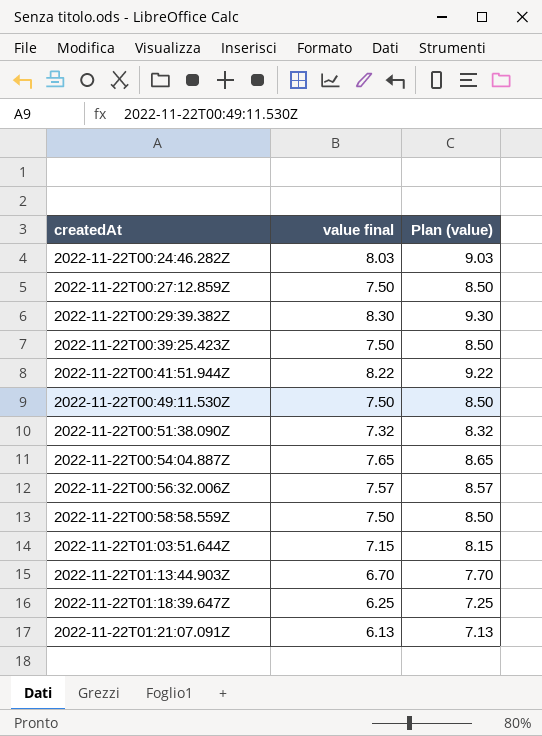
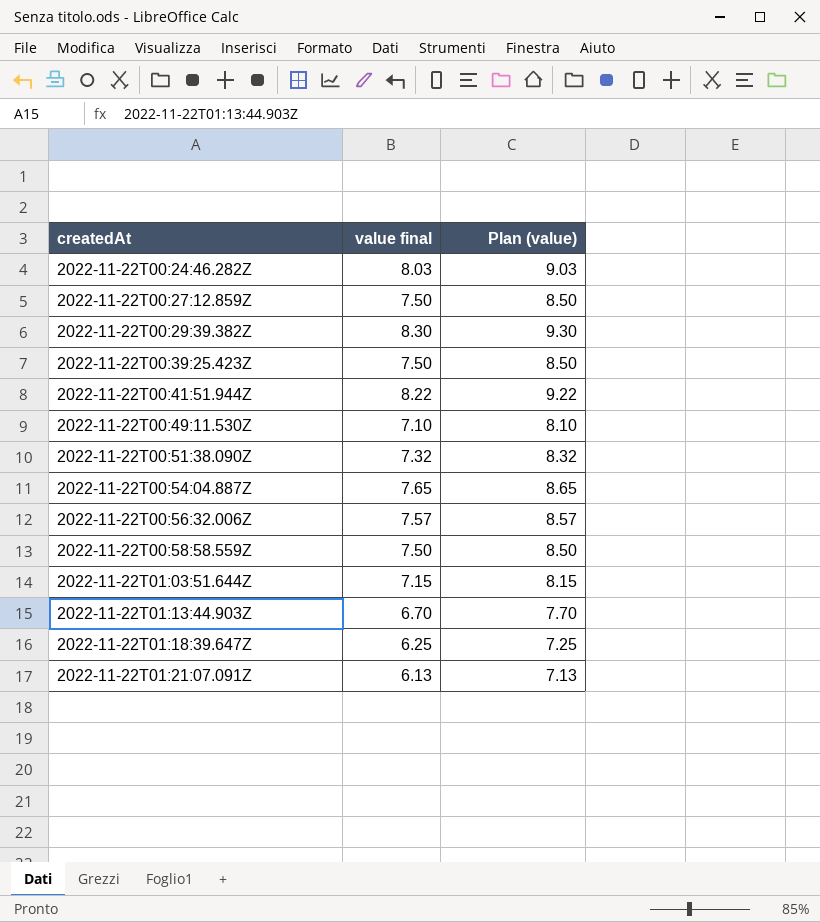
2022-11-22T00:49:11.530Z | value final: 7.50 -> 7.10
2022-11-22T00:49:11.530Z | Plan (value): 8.50 -> 8.10

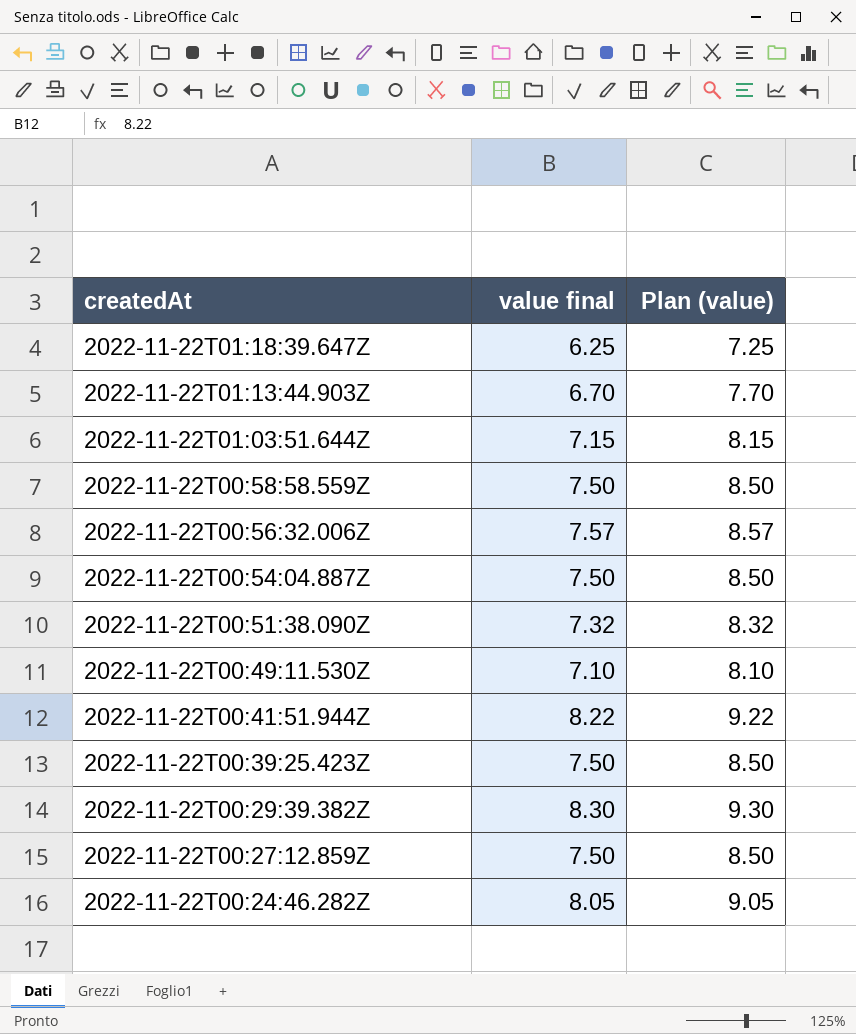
row order: createdAt ascending -> createdAt descending
row 2022-11-22T01:21:07.091Z: 6.13 | 7.13 -> none
2022-11-22T00:54:04.887Z | value final: 7.65 -> 7.50
2022-11-22T00:54:04.887Z | Plan (value): 8.65 -> 8.50
2022-11-22T00:24:46.282Z | value final: 8.03 -> 8.05
2022-11-22T00:24:46.282Z | Plan (value): 9.03 -> 9.05

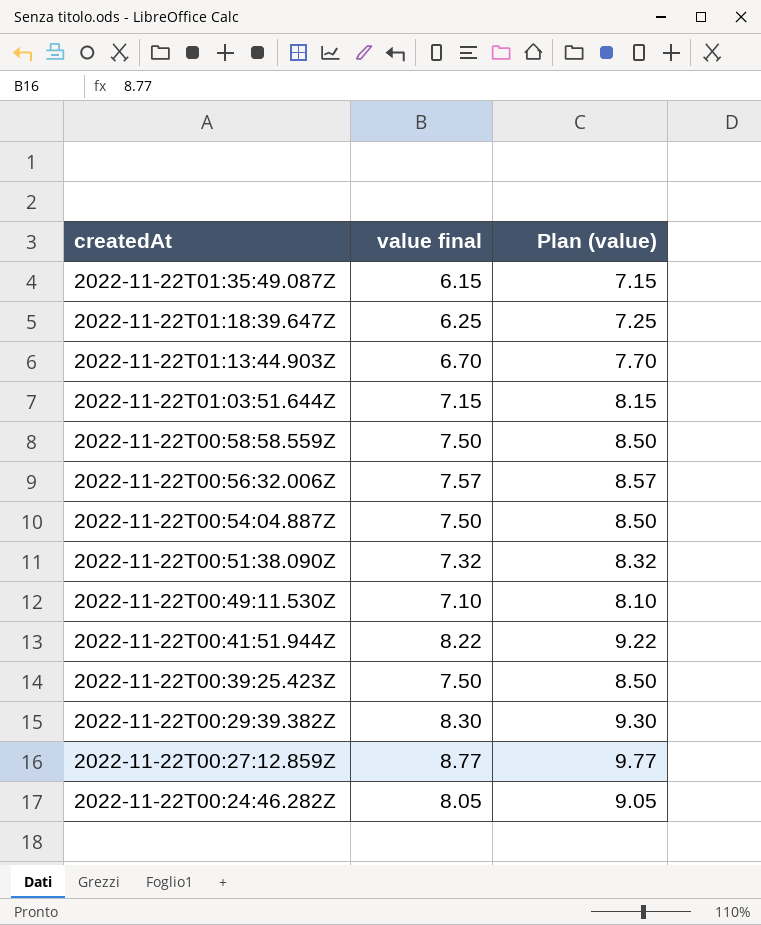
row 2022-11-22T01:35:49.087Z: none -> 6.15 | 7.15
2022-11-22T00:27:12.859Z | value final: 7.50 -> 8.77
2022-11-22T00:27:12.859Z | Plan (value): 8.50 -> 9.77

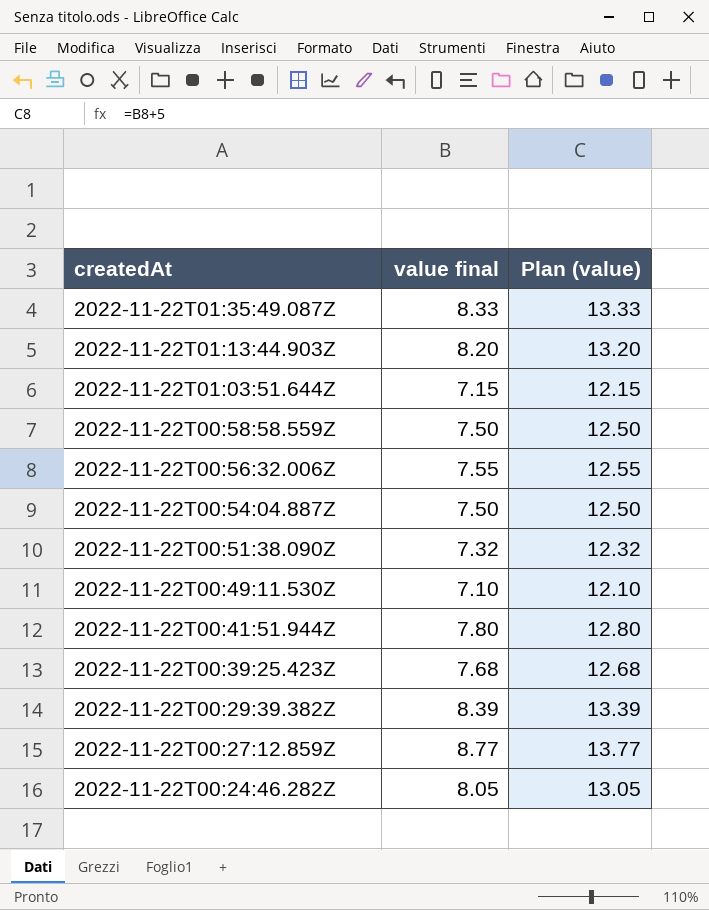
column Plan (value) | formula: [value final] + 1 -> [value final] + 5
row 2022-11-22T01:18:39.647Z: 6.25 | 7.25 -> none
2022-11-22T01:35:49.087Z | value final: 6.15 -> 8.33
2022-11-22T01:13:44.903Z | value final: 6.70 -> 8.20
2022-11-22T00:56:32.006Z | value final: 7.57 -> 7.55
2022-11-22T00:41:51.944Z | value final: 8.22 -> 7.80
2022-11-22T00:39:25.423Z | value final: 7.50 -> 7.68
2022-11-22T00:29:39.382Z | value final: 8.30 -> 8.39

